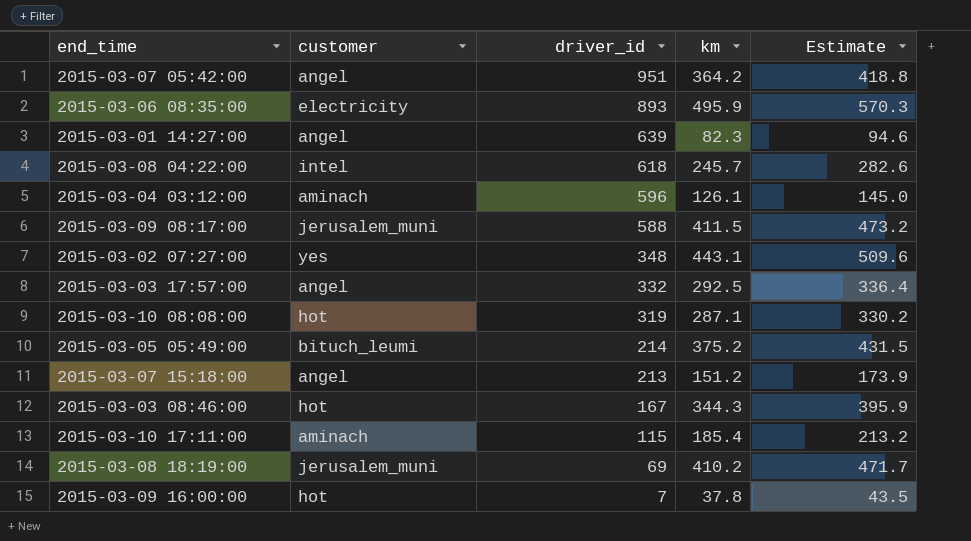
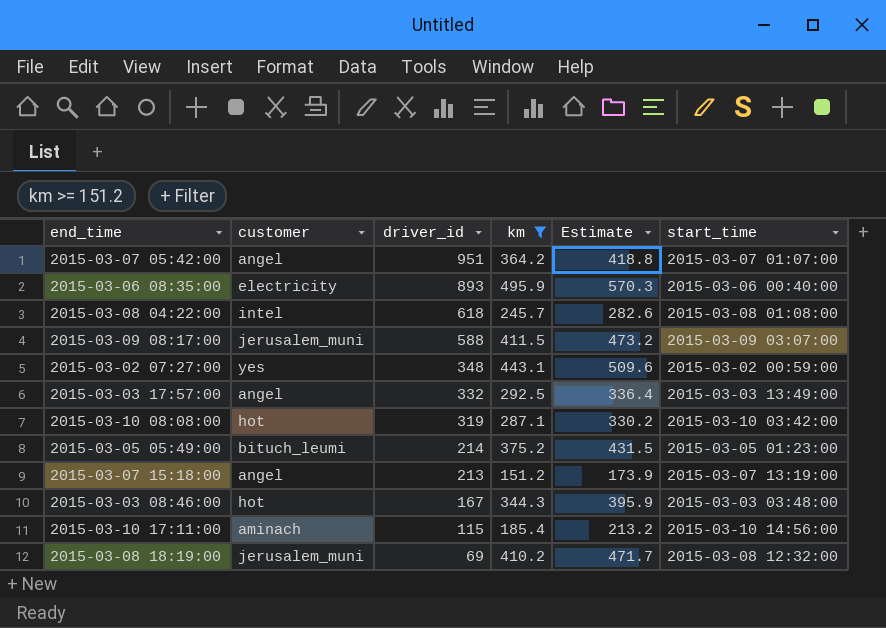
filter: none -> km >= 151.2
column start_time | position: none -> 6

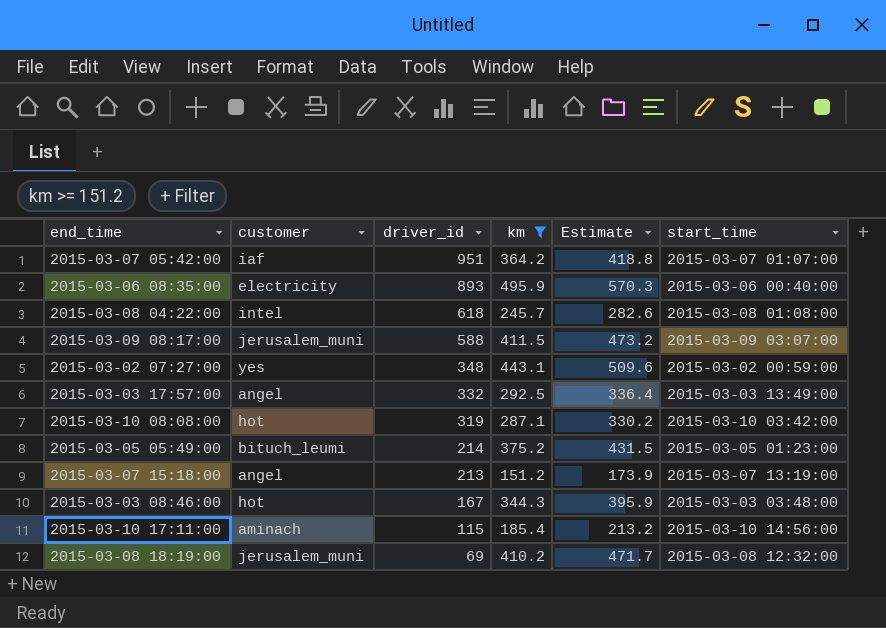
2015-03-07 05:42:00 | customer: angel -> iaf

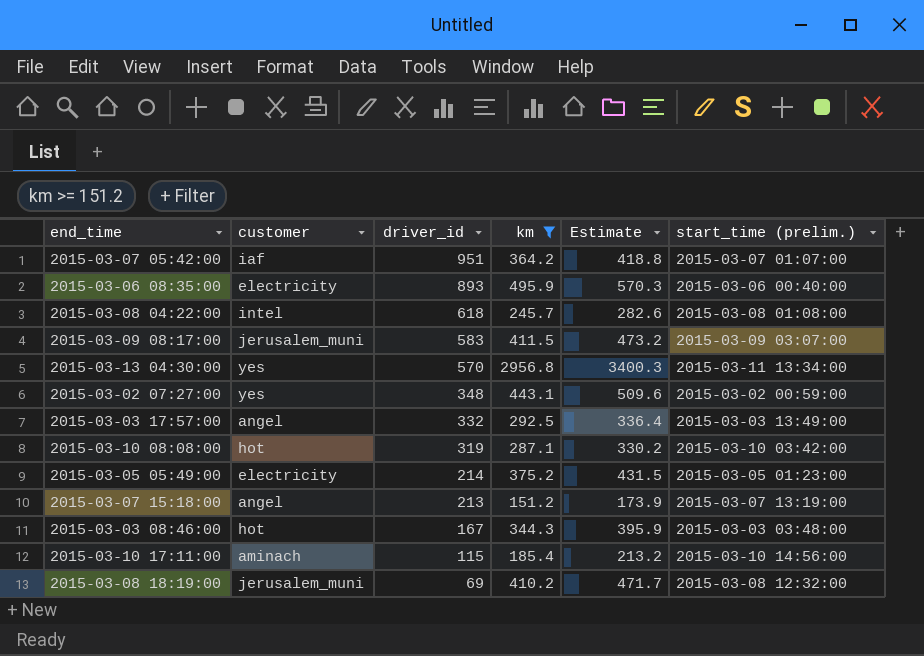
column name: start_time -> start_time (prelim.)
2015-03-09 08:17:00 | driver_id: 588 -> 583
row 2015-03-13 04:30:00: none -> yes | 570 | 2956.8 | 3400.3 | 2015-03-11 13:34:00
2015-03-05 05:49:00 | customer: bituch_leumi -> electricity

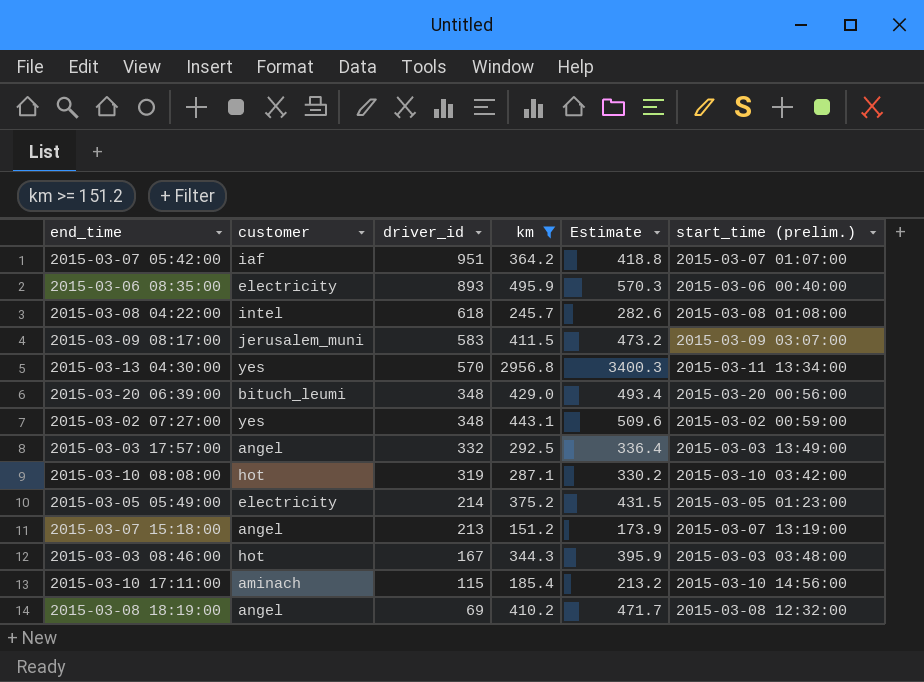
row 2015-03-20 06:39:00: none -> bituch_leumi | 348 | 429.0 | 493.4 | 2015-03-20 00:56:00
2015-03-08 18:19:00 | customer: jerusalem_muni -> angel

